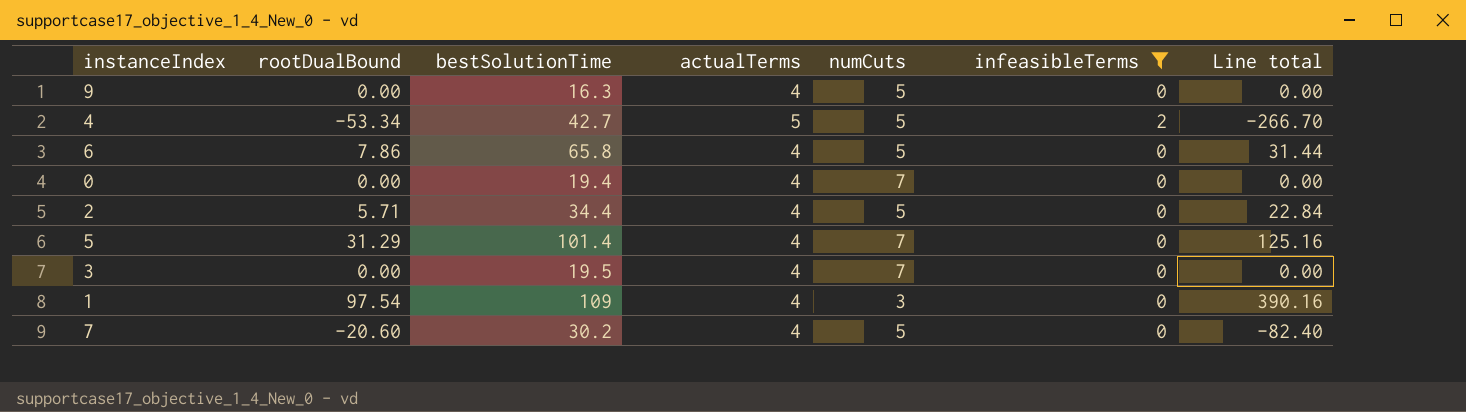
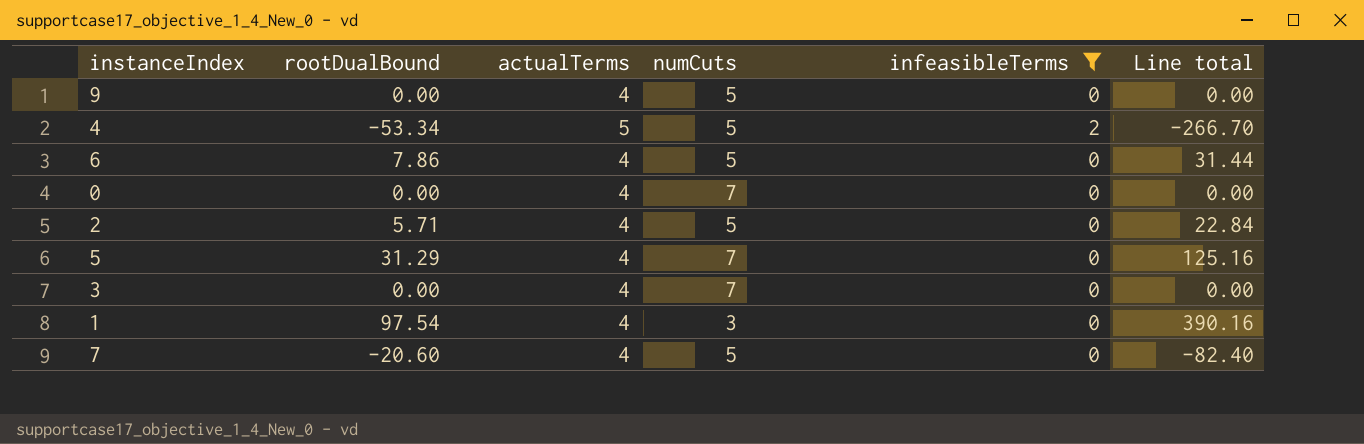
column bestSolutionTime | position: 3 -> none

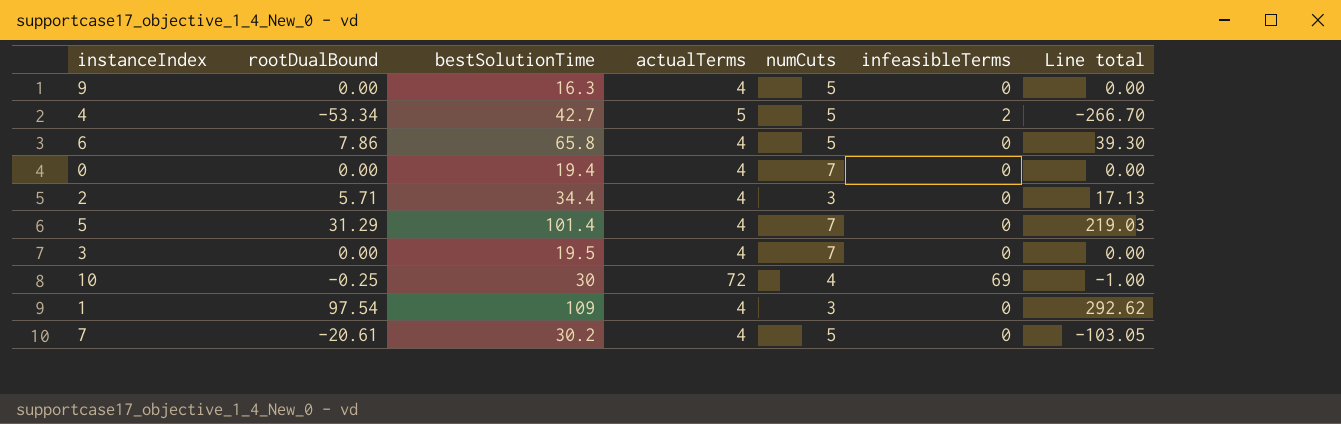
filter: infeasibleTerms != 69 -> none
column bestSolutionTime | position: none -> 3
column Line total | formula: [rootDualBound] * [actualTerms] -> [rootDualBound] * [numCuts]
2 | numCuts: 5 -> 3
7 | rootDualBound: -20.60 -> -20.61

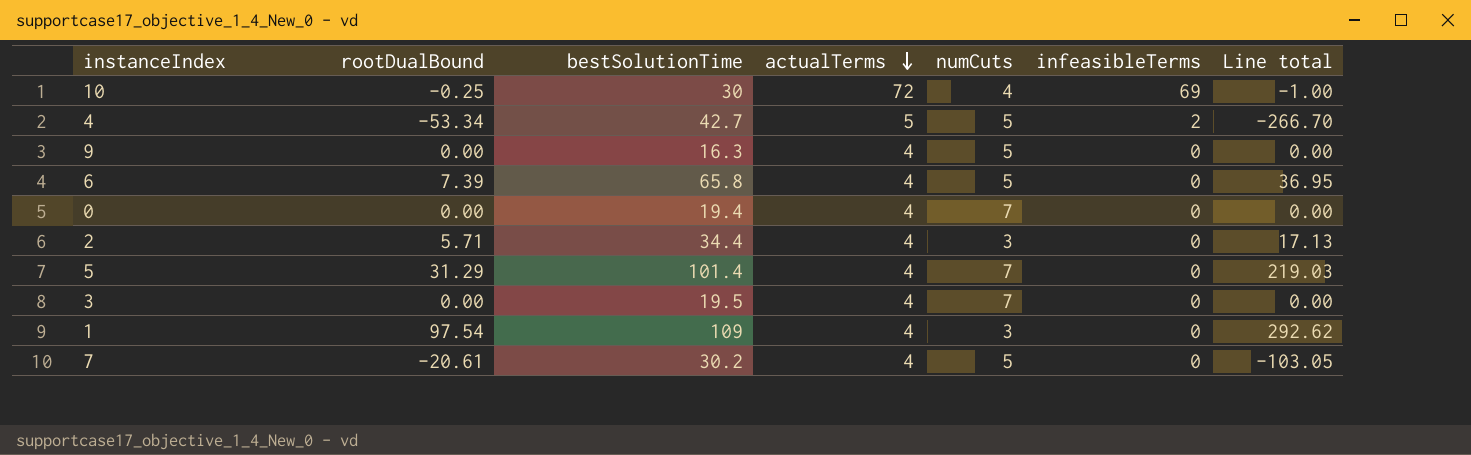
row order: none -> actualTerms descending
6 | rootDualBound: 7.86 -> 7.39
6 | Line total: 39.30 -> 36.95

